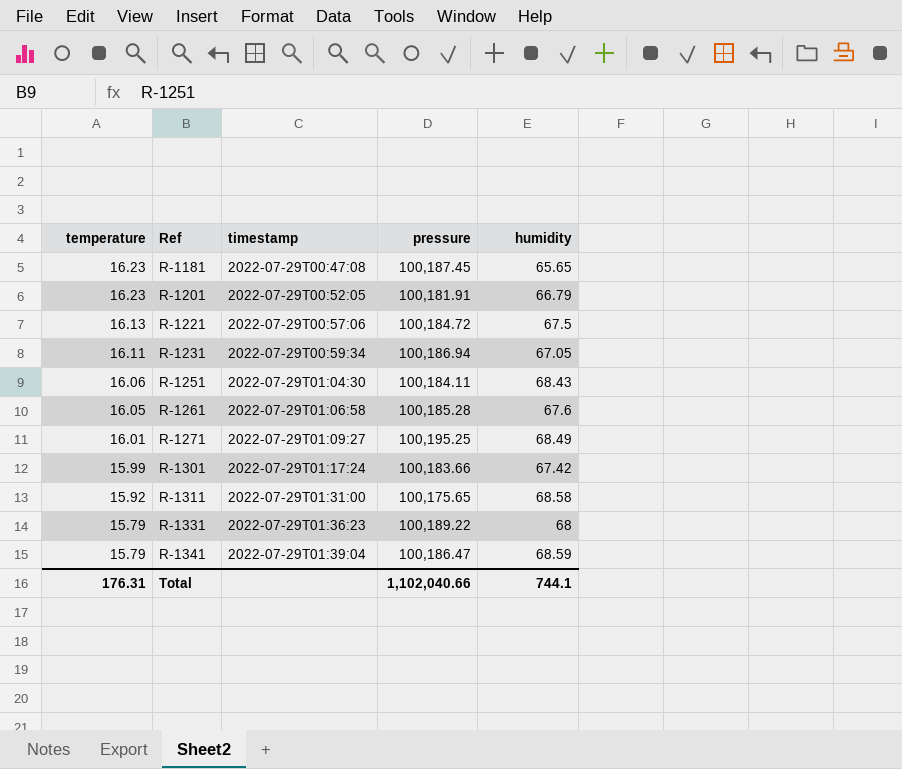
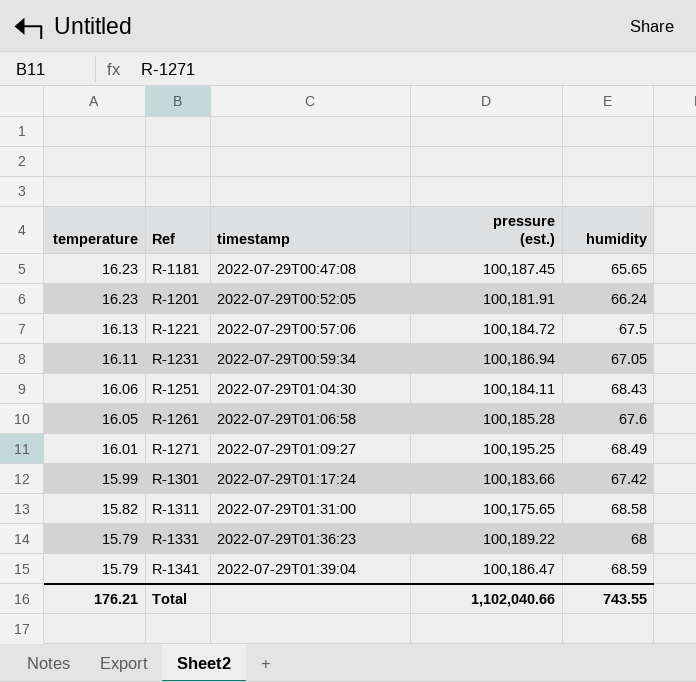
column name: pressure -> pressure (est.)
R-1201 | humidity: 66.79 -> 66.24
R-1311 | temperature: 15.92 -> 15.82
Total | temperature: 176.31 -> 176.21
Total | humidity: 744.1 -> 743.55

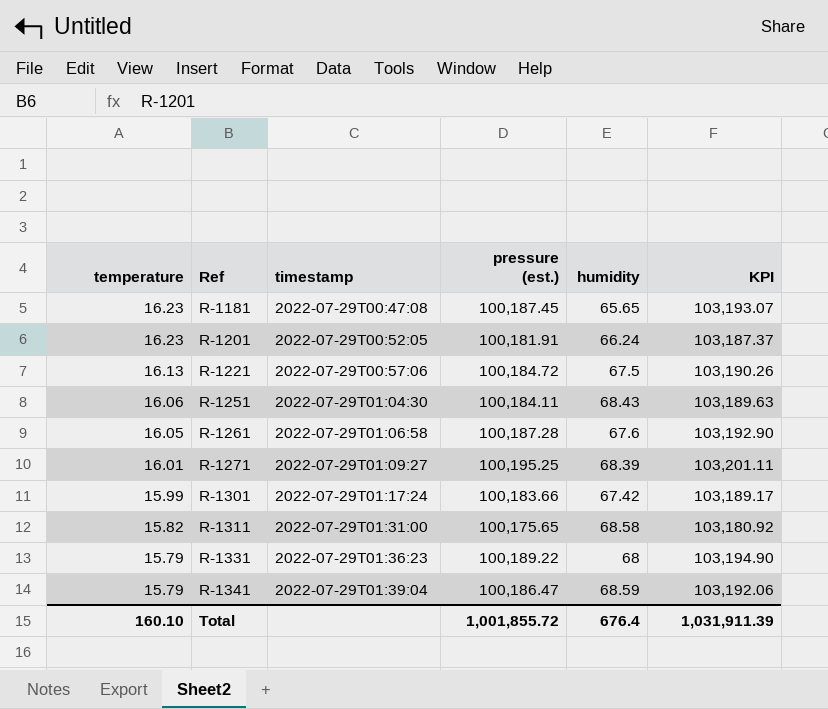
column KPI | formula: none -> [pressure (est.)] * 1.03
row R-1231: 16.11 | 2022-07-29T00:59:34 | 100,186.94 | 67.05 -> none
R-1261 | pressure (est.): 100,185.28 -> 100,187.28
R-1271 | humidity: 68.49 -> 68.39
Total | temperature: 176.21 -> 160.10
Total | pressure (est.): 1,102,040.66 -> 1,001,855.72
Total | humidity: 743.55 -> 676.4

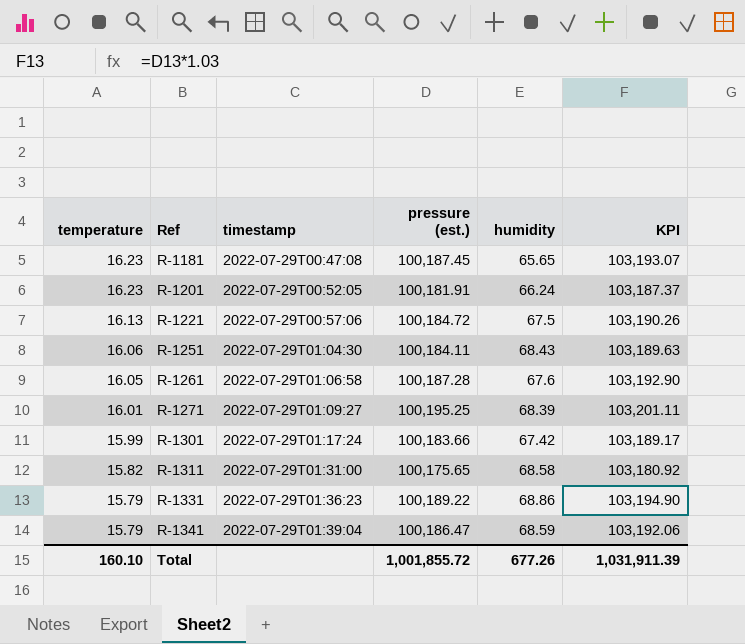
R-1331 | humidity: 68 -> 68.86
Total | humidity: 676.4 -> 677.26

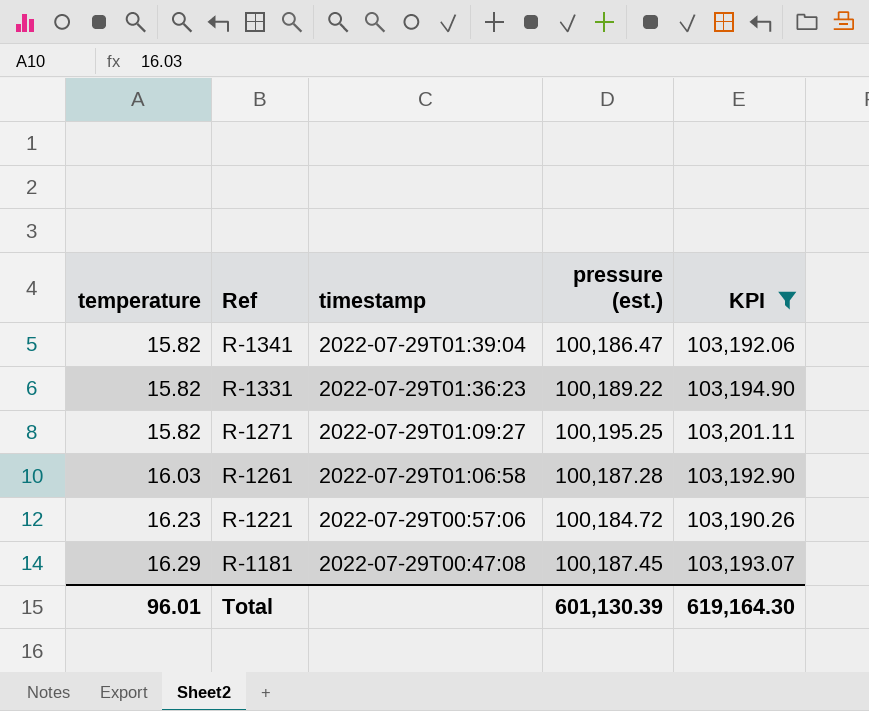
filter: none -> KPI >= 103,190.26
row order: temperature descending -> temperature ascending
column humidity | position: 5 -> none
R-1341 | temperature: 15.79 -> 15.82
R-1331 | temperature: 15.79 -> 15.82
R-1271 | temperature: 16.01 -> 15.82
R-1261 | temperature: 16.05 -> 16.03
R-1221 | temperature: 16.13 -> 16.23
R-1181 | temperature: 16.23 -> 16.29
Total | temperature: 160.10 -> 96.01
Total | pressure (est.): 1,001,855.72 -> 601,130.39
Total | KPI: 1,031,911.39 -> 619,164.30

